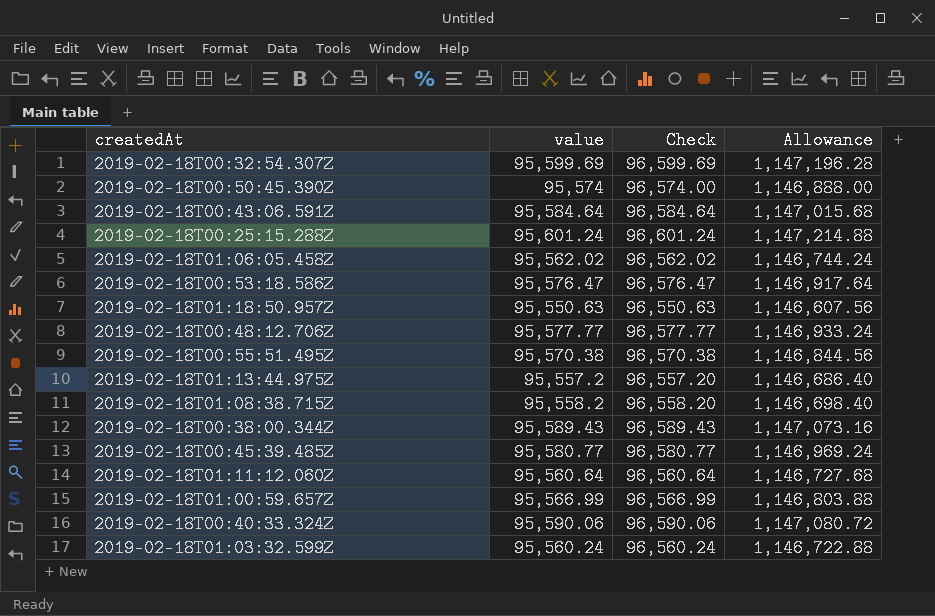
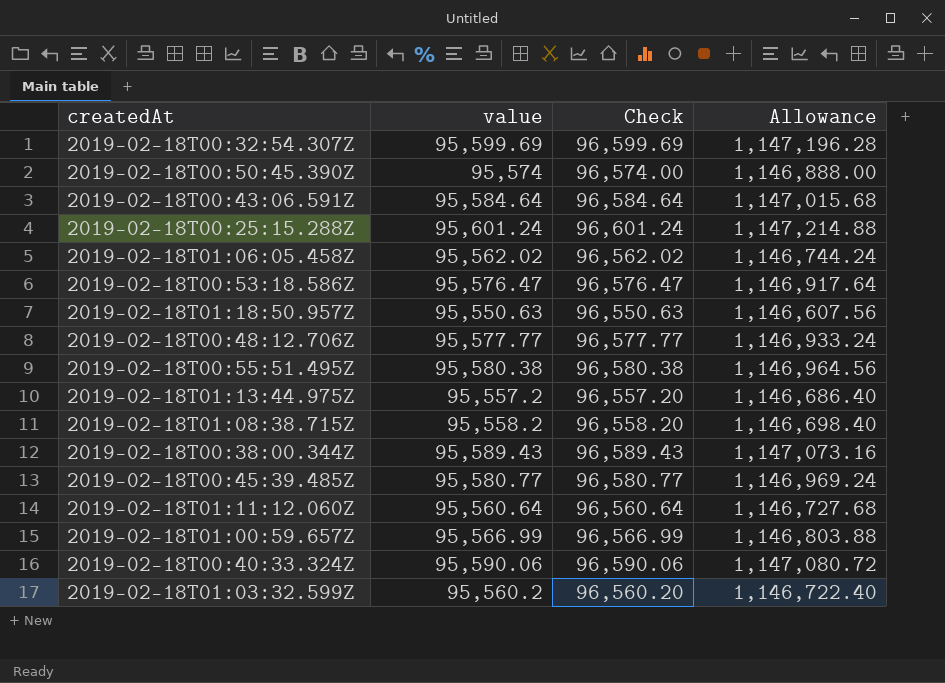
2019-02-18T00:55:51.495Z | value: 95,570.38 -> 95,580.38
2019-02-18T00:55:51.495Z | Check: 96,570.38 -> 96,580.38
2019-02-18T00:55:51.495Z | Allowance: 1,146,844.56 -> 1,146,964.56
2019-02-18T01:03:32.599Z | value: 95,560.24 -> 95,560.2
2019-02-18T01:03:32.599Z | Check: 96,560.24 -> 96,560.20
2019-02-18T01:03:32.599Z | Allowance: 1,146,722.88 -> 1,146,722.40

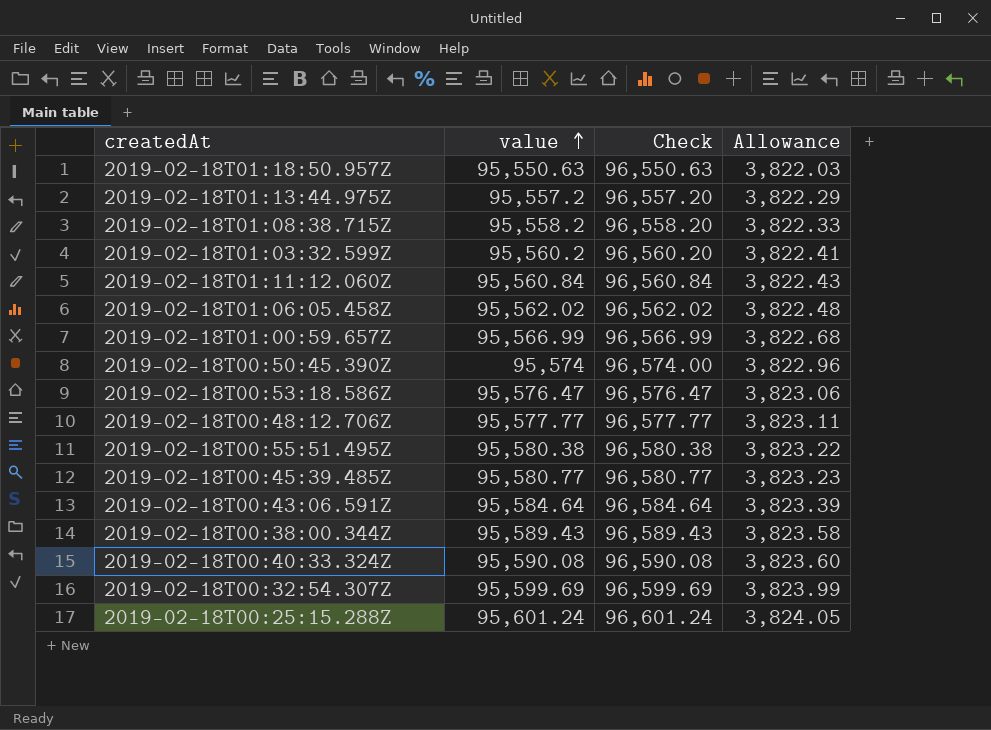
row order: none -> value ascending
column Allowance | formula: [value] * 12 -> [value] * 0.04
2019-02-18T01:11:12.060Z | value: 95,560.64 -> 95,560.84
2019-02-18T01:11:12.060Z | Check: 96,560.64 -> 96,560.84
2019-02-18T00:40:33.324Z | value: 95,590.06 -> 95,590.08
2019-02-18T00:40:33.324Z | Check: 96,590.06 -> 96,590.08

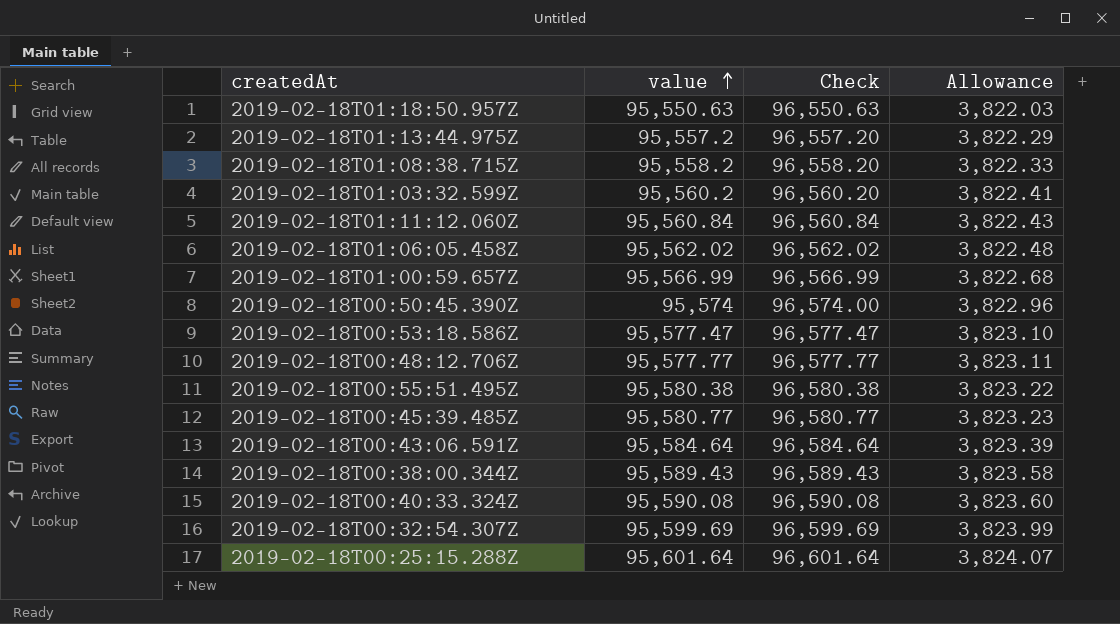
2019-02-18T00:53:18.586Z | value: 95,576.47 -> 95,577.47
2019-02-18T00:53:18.586Z | Check: 96,576.47 -> 96,577.47
2019-02-18T00:53:18.586Z | Allowance: 3,823.06 -> 3,823.10
2019-02-18T00:25:15.288Z | value: 95,601.24 -> 95,601.64
2019-02-18T00:25:15.288Z | Check: 96,601.24 -> 96,601.64
2019-02-18T00:25:15.288Z | Allowance: 3,824.05 -> 3,824.07

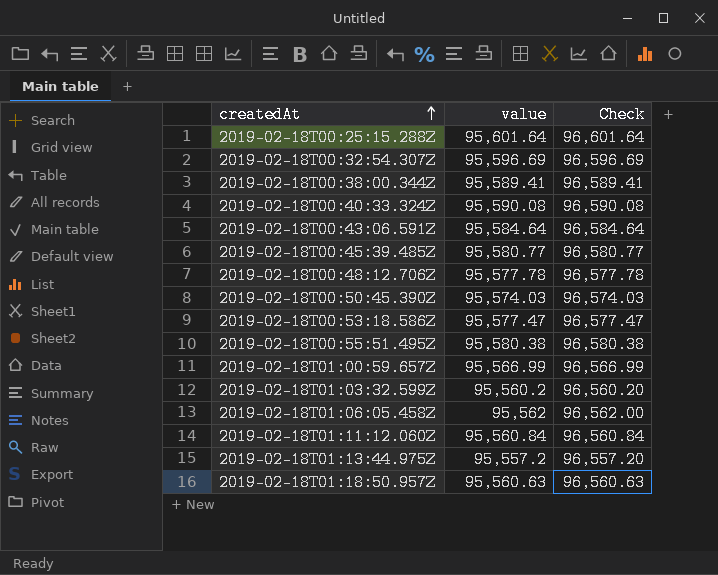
row order: value ascending -> createdAt ascending
column Allowance | formula: [value] * 0.04 -> none
row 2019-02-18T01:08:38.715Z: 95,558.2 | 96,558.20 | 3,822.33 -> none
2019-02-18T00:32:54.307Z | value: 95,599.69 -> 95,596.69
2019-02-18T00:32:54.307Z | Check: 96,599.69 -> 96,596.69
2019-02-18T00:38:00.344Z | value: 95,589.43 -> 95,589.41
2019-02-18T00:38:00.344Z | Check: 96,589.43 -> 96,589.41
2019-02-18T00:48:12.706Z | value: 95,577.77 -> 95,577.78
2019-02-18T00:48:12.706Z | Check: 96,577.77 -> 96,577.78
2019-02-18T00:50:45.390Z | value: 95,574 -> 95,574.03
2019-02-18T00:50:45.390Z | Check: 96,574.00 -> 96,574.03
2019-02-18T01:06:05.458Z | value: 95,562.02 -> 95,562
2019-02-18T01:06:05.458Z | Check: 96,562.02 -> 96,562.00
2019-02-18T01:18:50.957Z | value: 95,550.63 -> 95,560.63
2019-02-18T01:18:50.957Z | Check: 96,550.63 -> 96,560.63

